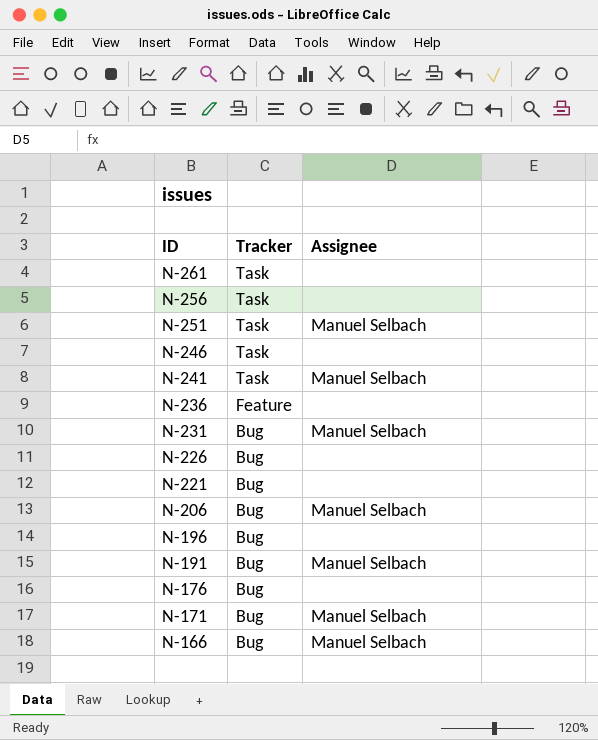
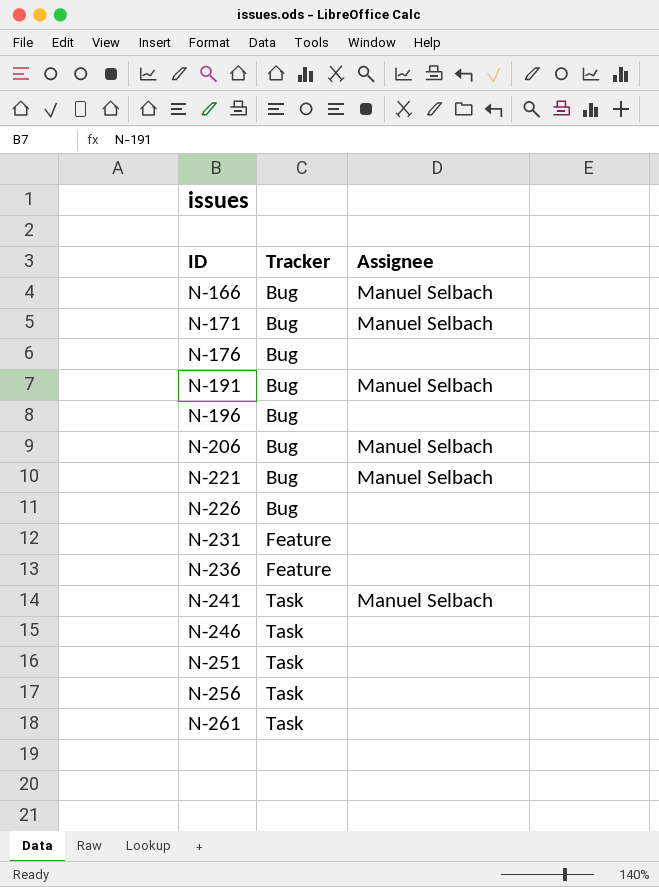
row order: ID descending -> ID ascending
N-221 | Assignee: none -> Manuel Selbach
N-231 | Tracker: Bug -> Feature
N-231 | Assignee: Manuel Selbach -> none
N-251 | Assignee: Manuel Selbach -> none

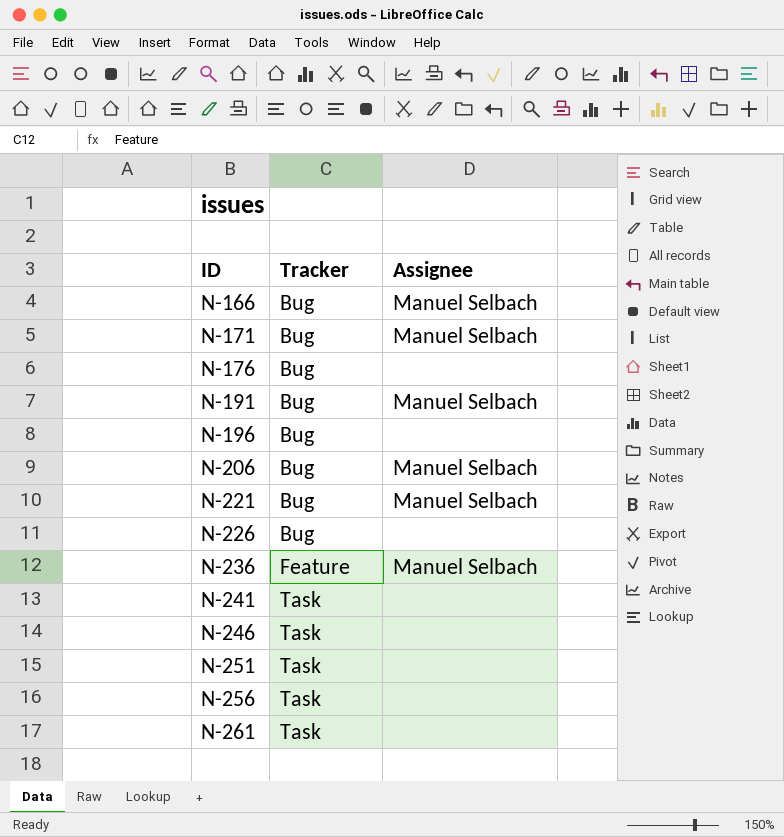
row N-231: Feature | none -> none
N-236 | Assignee: none -> Manuel Selbach
N-241 | Assignee: Manuel Selbach -> none

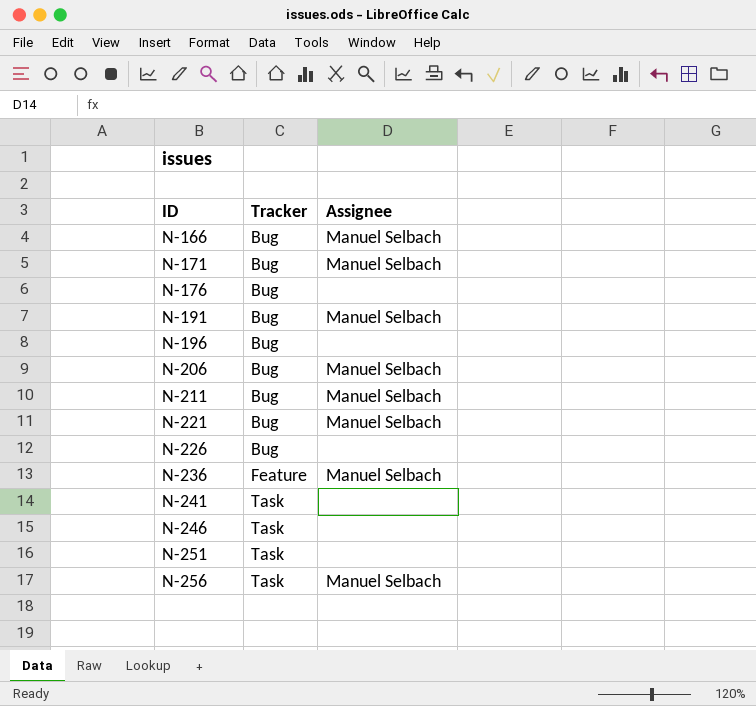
row N-261: Task | none -> none
row N-211: none -> Bug | Manuel Selbach
N-256 | Assignee: none -> Manuel Selbach

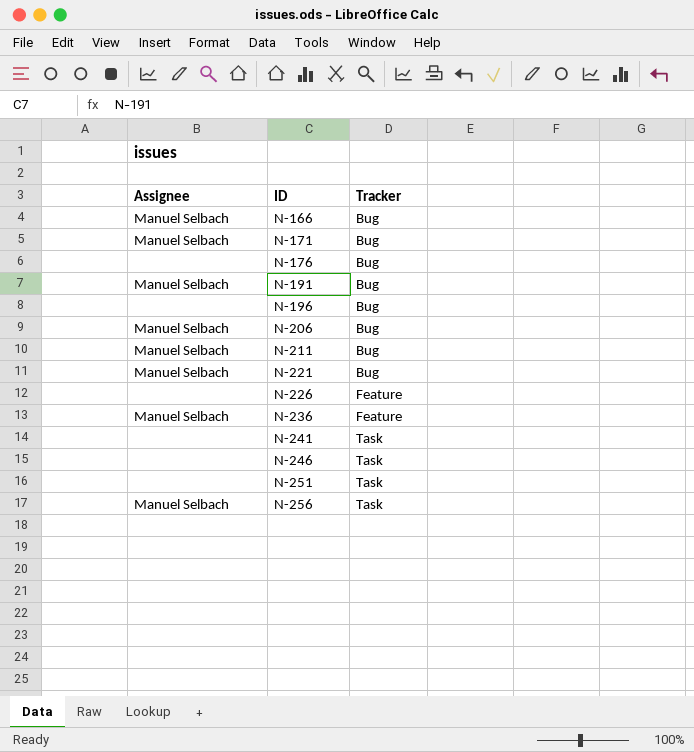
column Assignee | position: 3 -> 1
N-226 | Tracker: Bug -> Feature

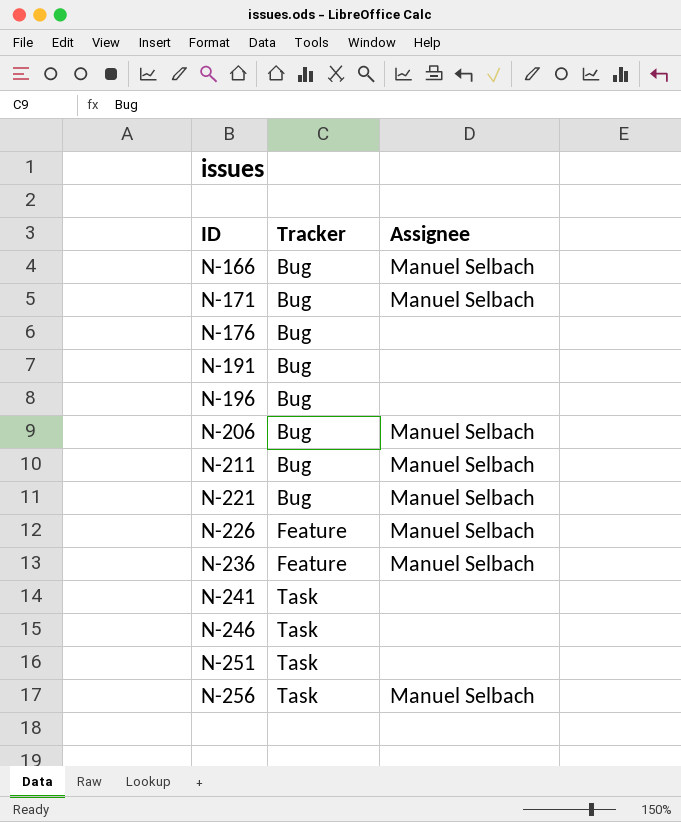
column Assignee | position: 1 -> 3
N-191 | Assignee: Manuel Selbach -> none
N-226 | Assignee: none -> Manuel Selbach

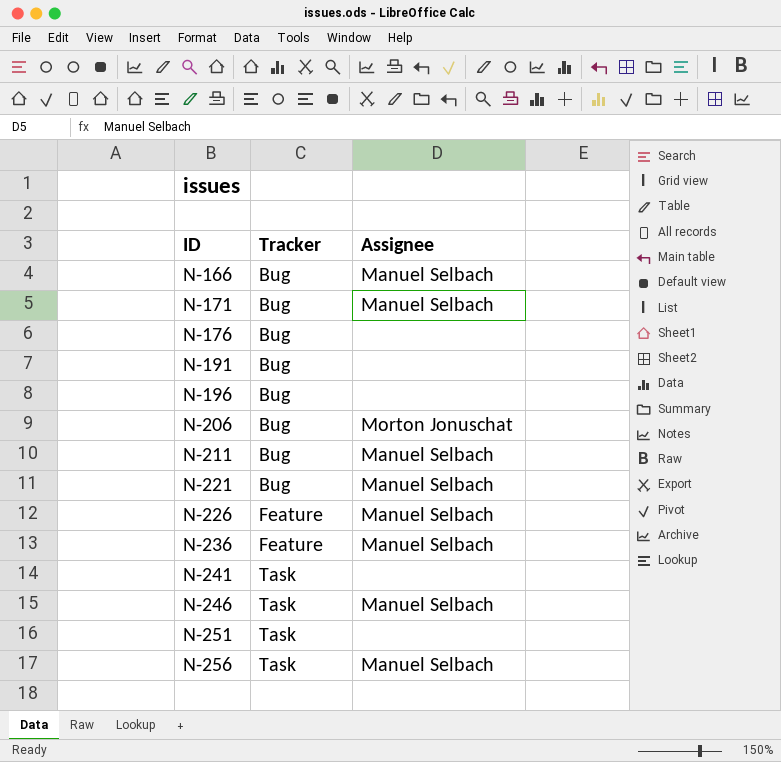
N-206 | Assignee: Manuel Selbach -> Morton Jonuschat
N-246 | Assignee: none -> Manuel Selbach

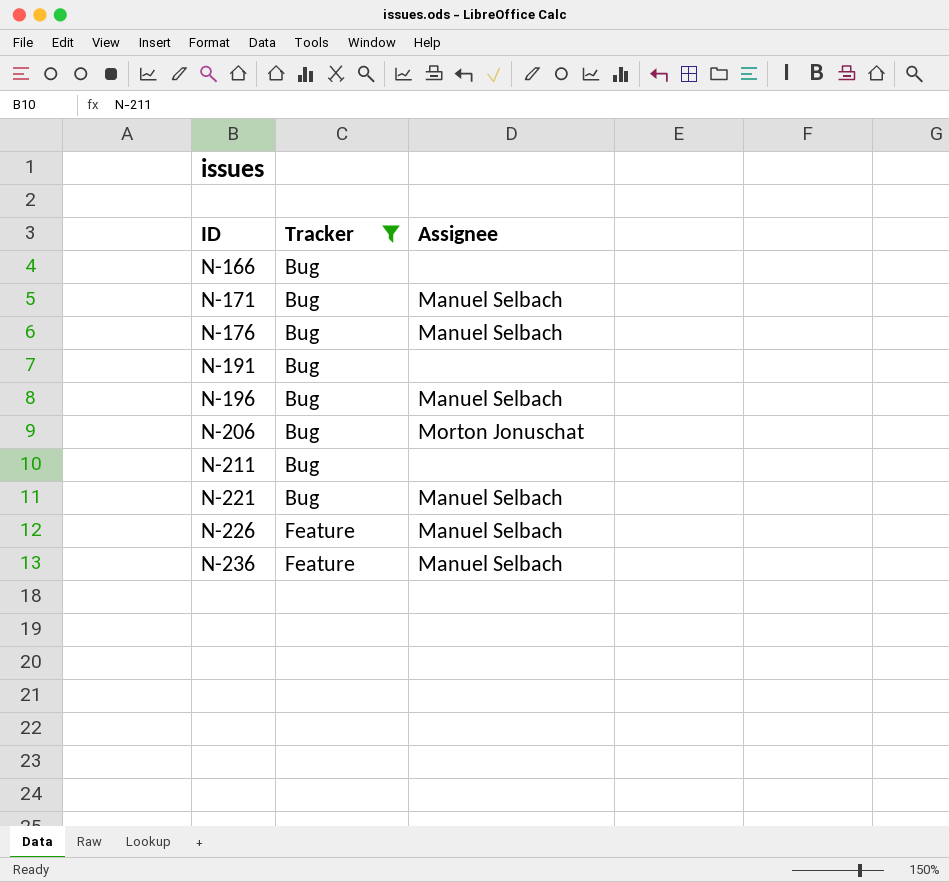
filter: none -> Tracker != Task
N-166 | Assignee: Manuel Selbach -> none
N-176 | Assignee: none -> Manuel Selbach
N-196 | Assignee: none -> Manuel Selbach
N-211 | Assignee: Manuel Selbach -> none

